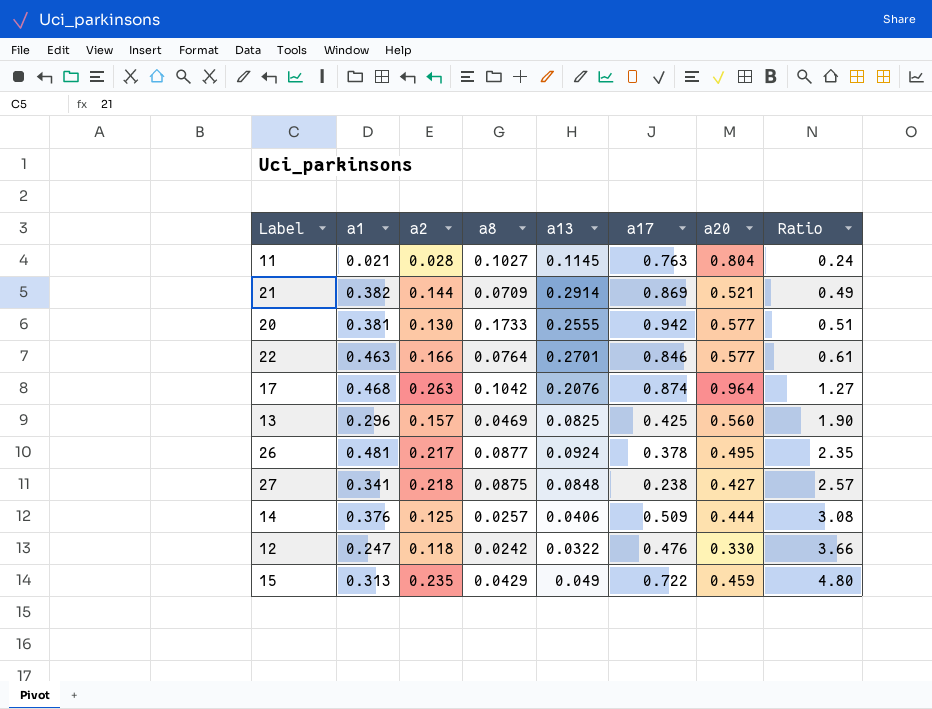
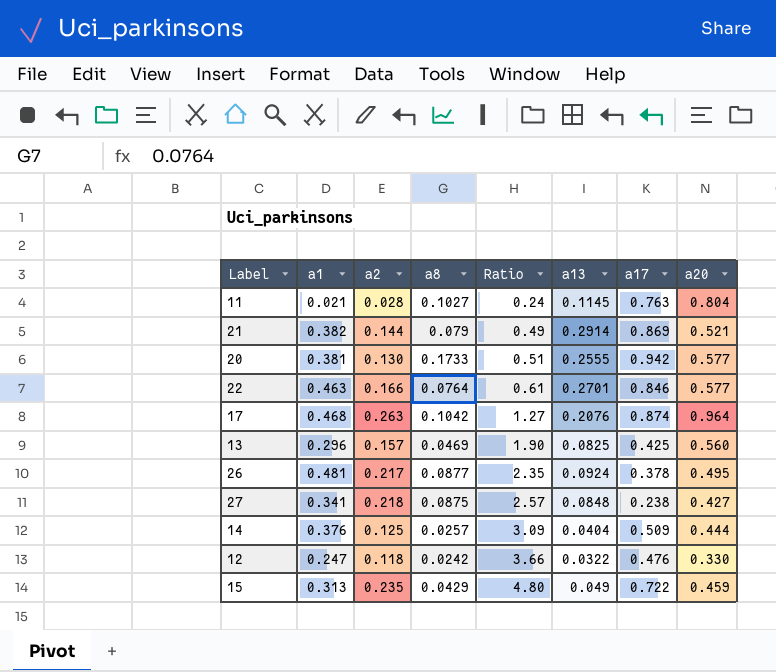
column Ratio | position: 8 -> 5
21 | a8: 0.0709 -> 0.079
14 | Ratio: 3.08 -> 3.09
14 | a13: 0.0406 -> 0.0404

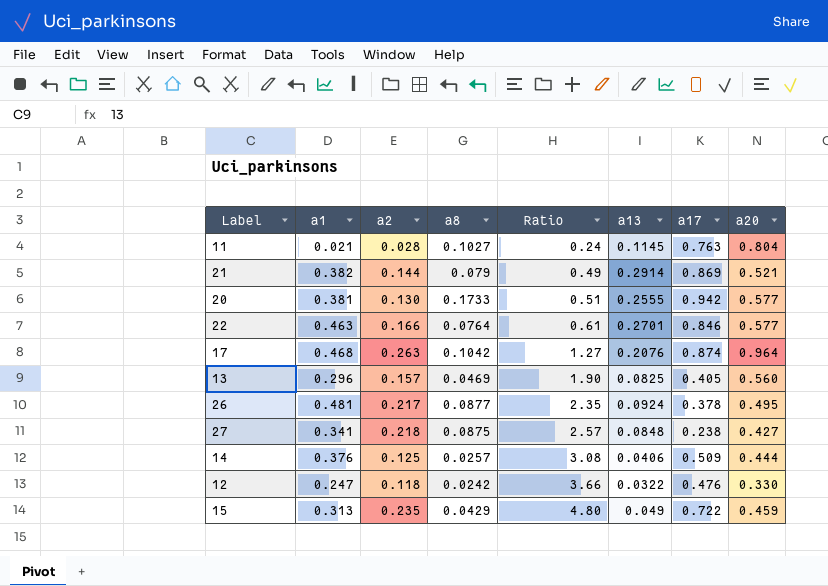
13 | a17: 0.425 -> 0.405
14 | Ratio: 3.09 -> 3.08
14 | a13: 0.0404 -> 0.0406

